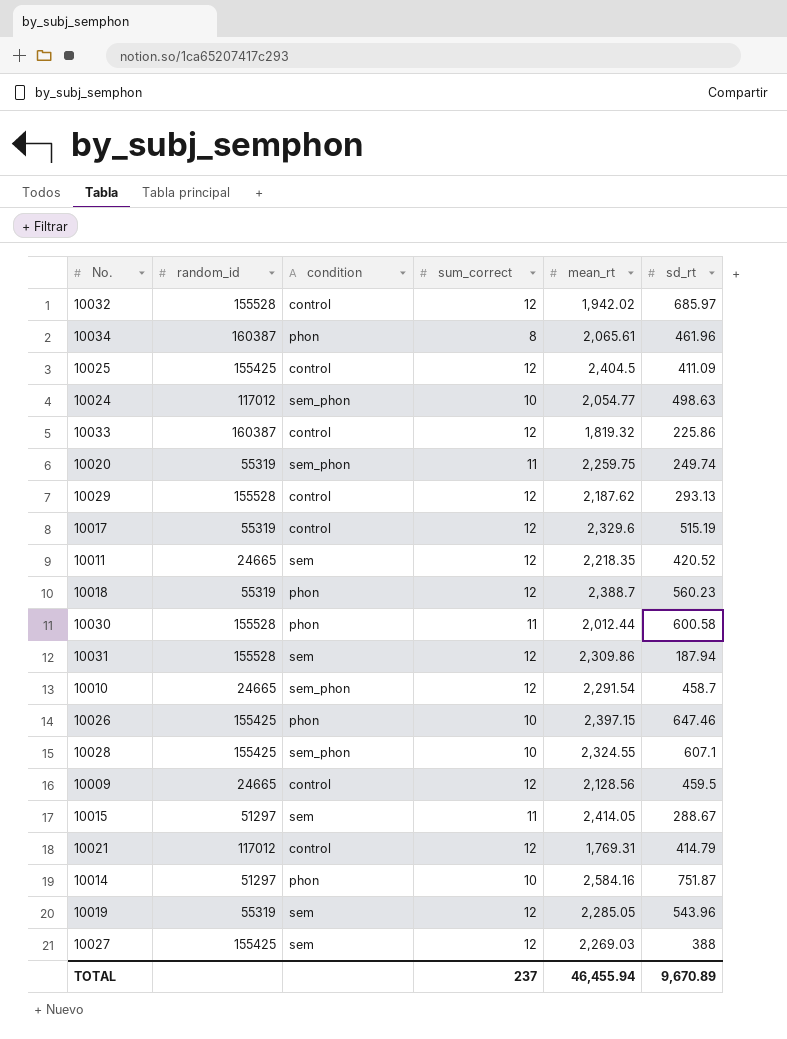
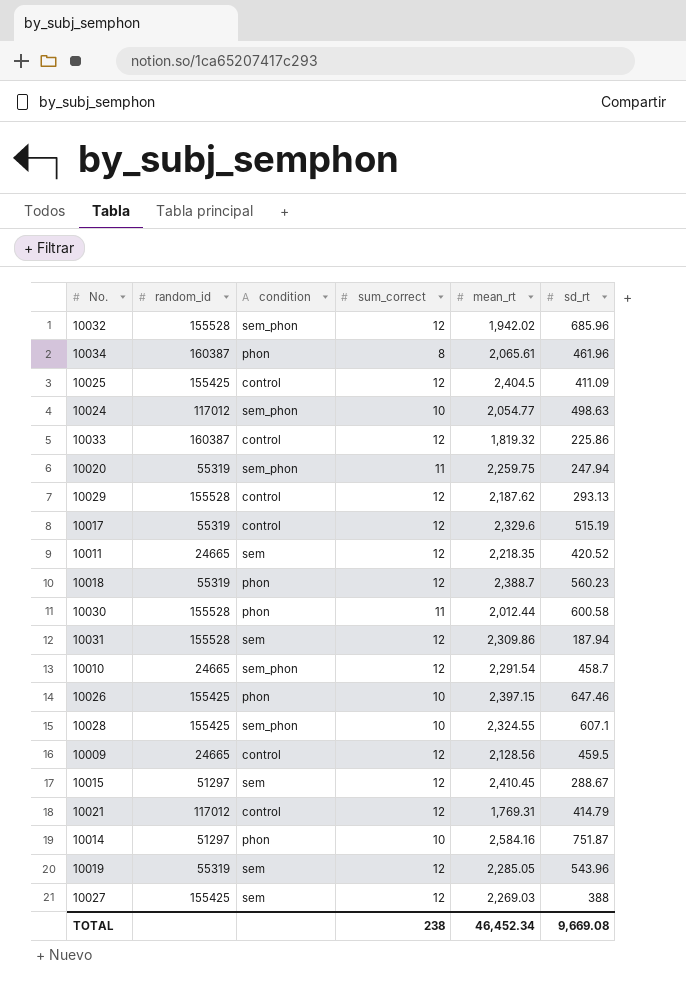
10032 | condition: control -> sem_phon
10032 | sd_rt: 685.97 -> 685.96
10020 | sd_rt: 249.74 -> 247.94
10015 | sum_correct: 11 -> 12
10015 | mean_rt: 2,414.05 -> 2,410.45
TOTAL | sum_correct: 237 -> 238
TOTAL | mean_rt: 46,455.94 -> 46,452.34
TOTAL | sd_rt: 9,670.89 -> 9,669.08

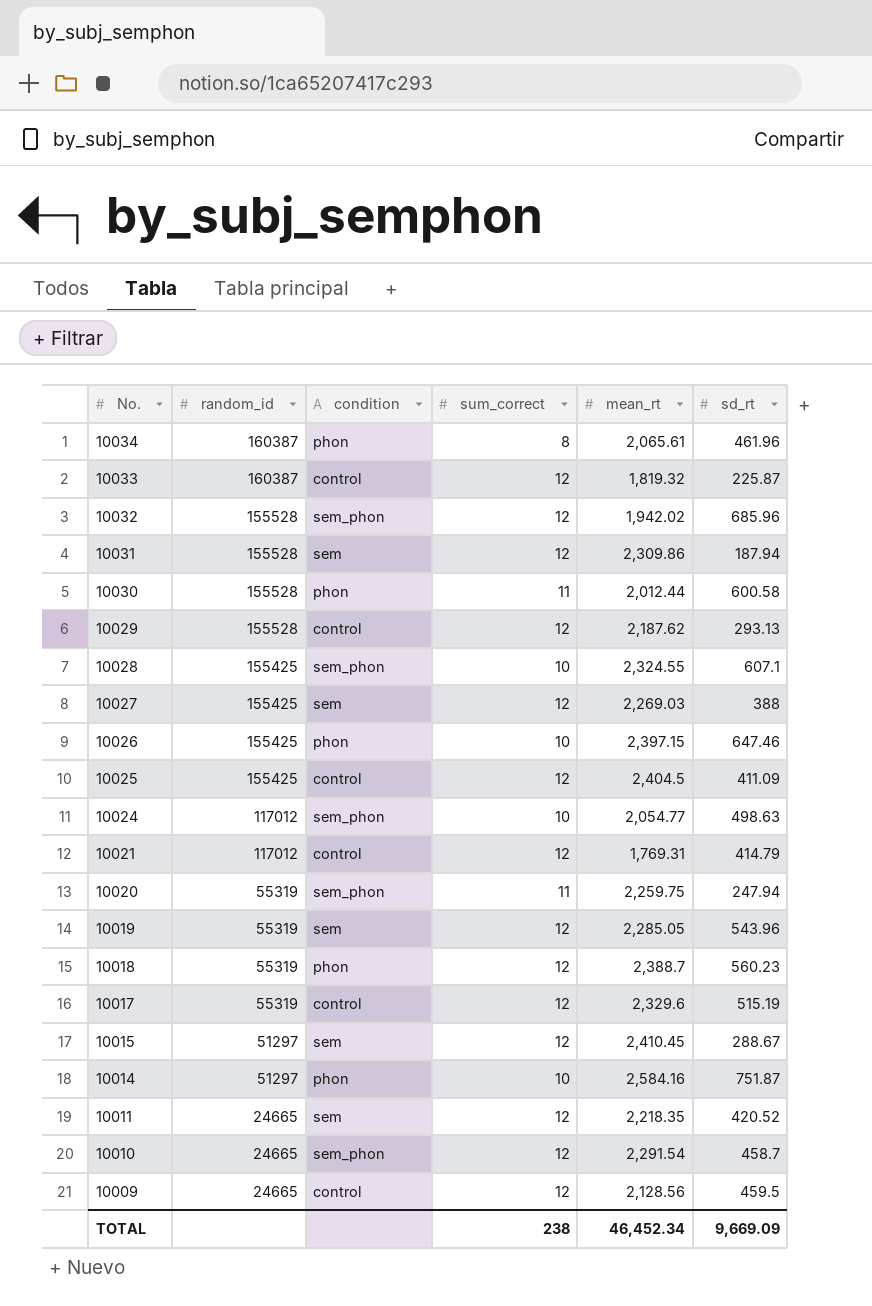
row order: none -> No. descending
10033 | sd_rt: 225.86 -> 225.87
TOTAL | sd_rt: 9,669.08 -> 9,669.09

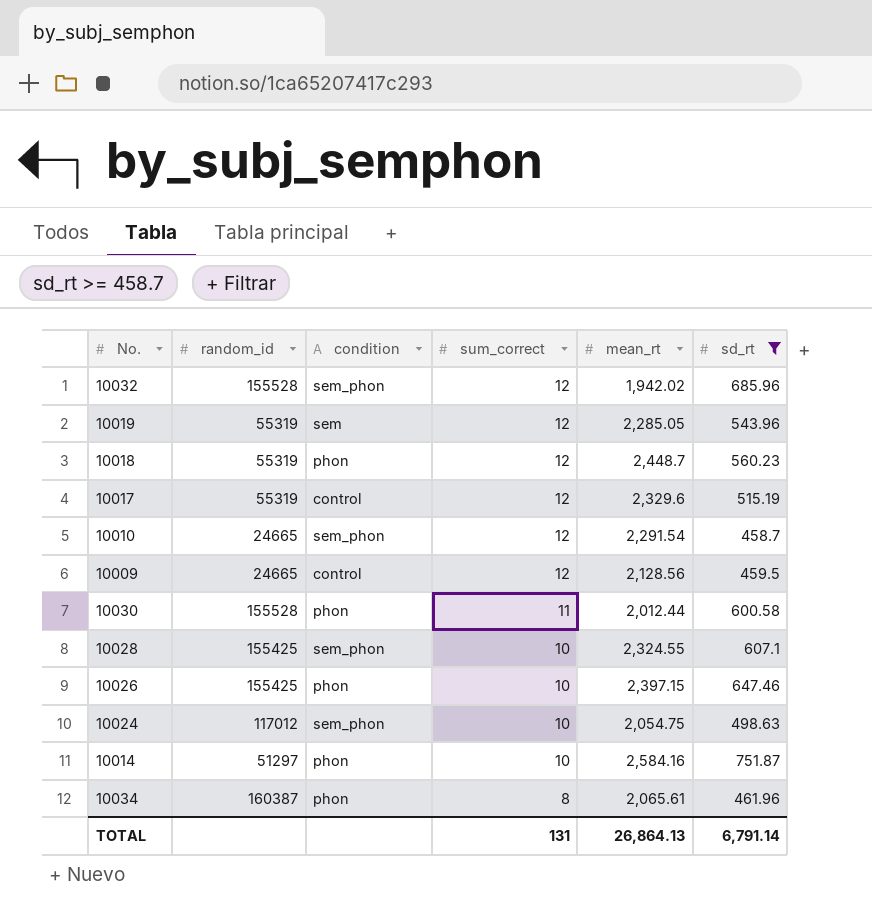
filter: none -> sd_rt >= 458.7
row order: No. descending -> sum_correct descending
10018 | mean_rt: 2,388.7 -> 2,448.7
10024 | mean_rt: 2,054.77 -> 2,054.75
TOTAL | sum_correct: 238 -> 131
TOTAL | mean_rt: 46,452.34 -> 26,864.13
TOTAL | sd_rt: 9,669.09 -> 6,791.14

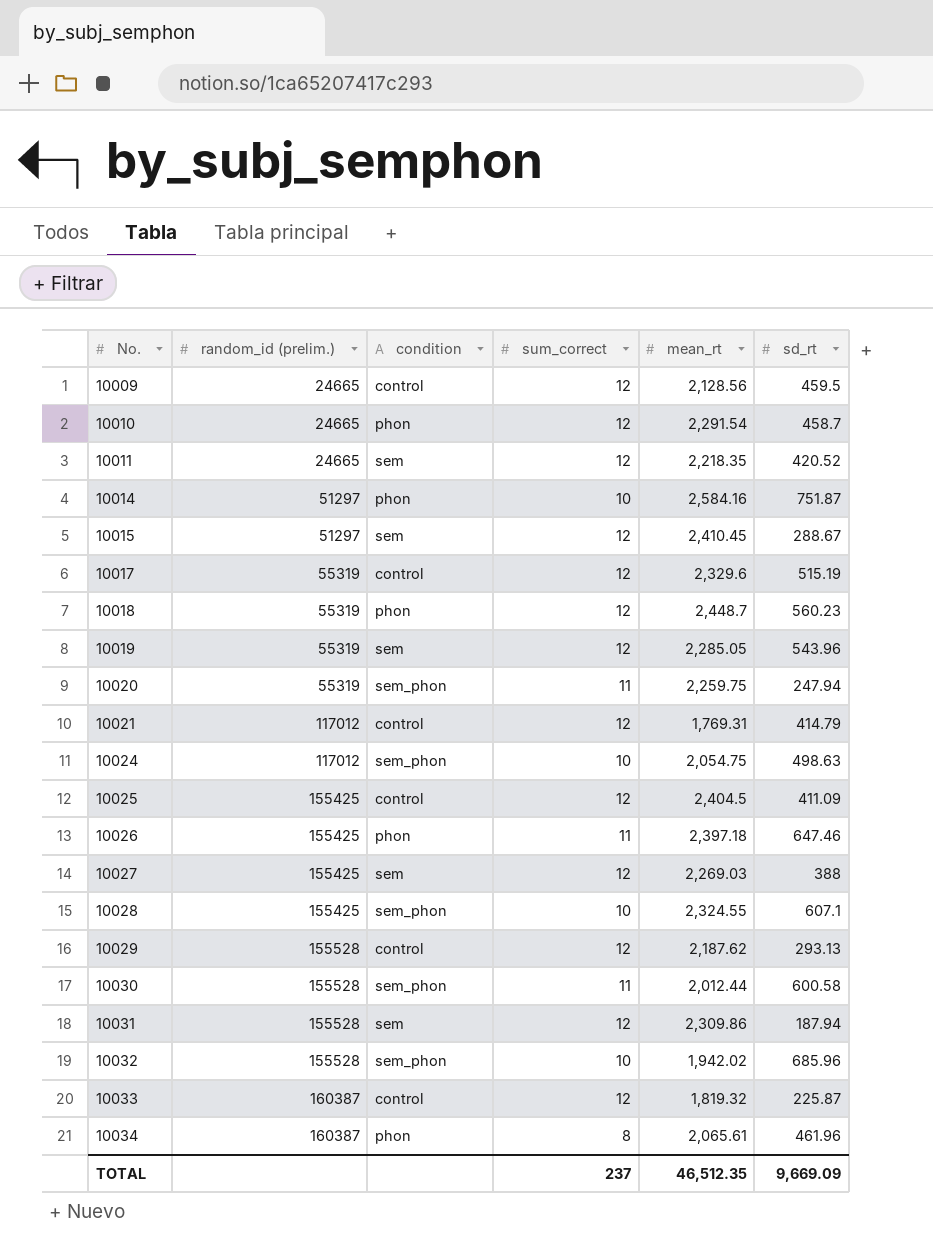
filter: sd_rt >= 458.7 -> none
row order: sum_correct descending -> No. ascending
column name: random_id -> random_id (prelim.)
10010 | condition: sem_phon -> phon
10026 | sum_correct: 10 -> 11
10026 | mean_rt: 2,397.15 -> 2,397.18
10030 | condition: phon -> sem_phon
10032 | sum_correct: 12 -> 10
TOTAL | sum_correct: 131 -> 237
TOTAL | mean_rt: 26,864.13 -> 46,512.35
TOTAL | sd_rt: 6,791.14 -> 9,669.09

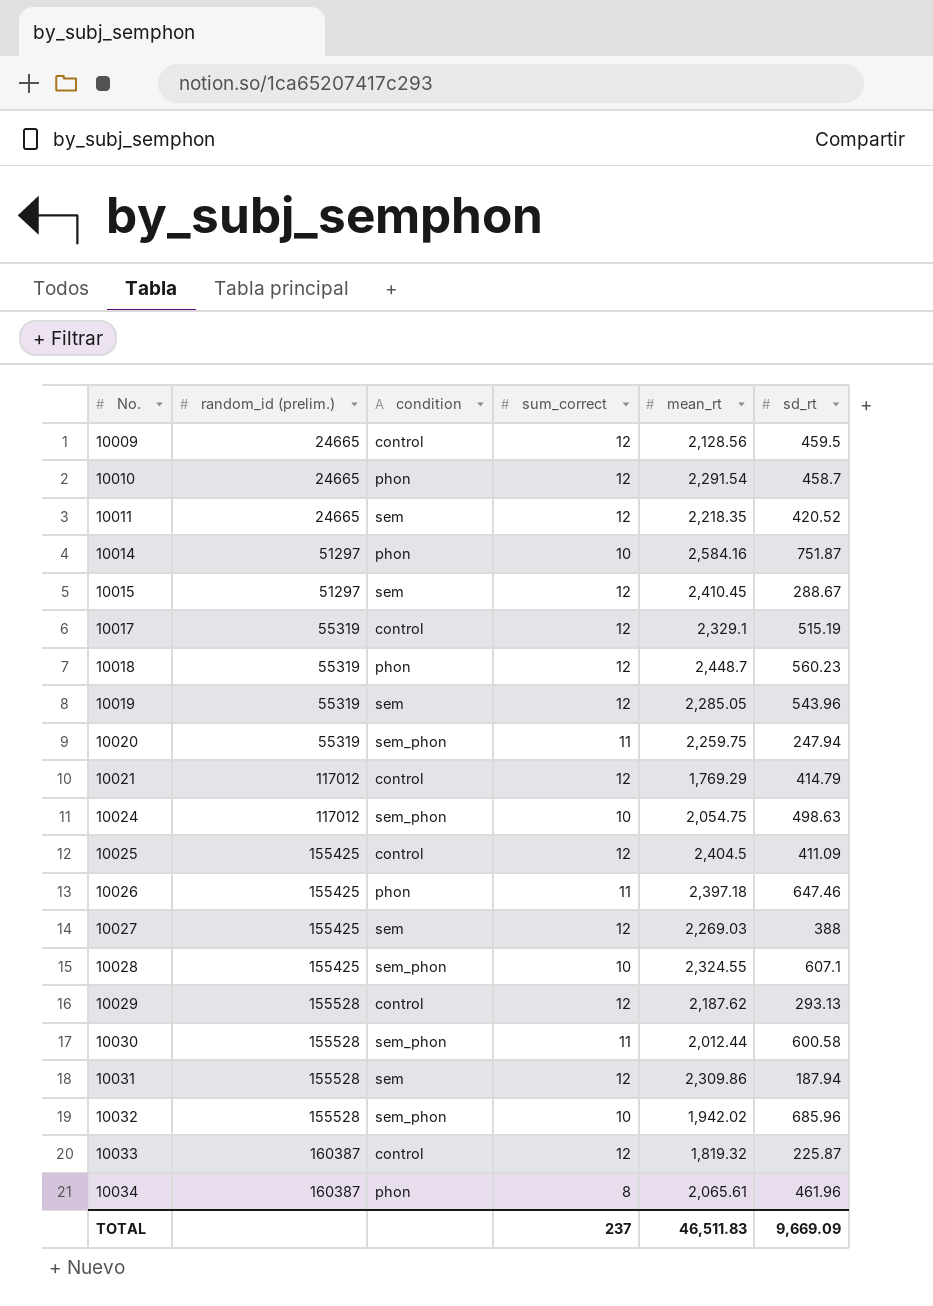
10017 | mean_rt: 2,329.6 -> 2,329.1
10021 | mean_rt: 1,769.31 -> 1,769.29
TOTAL | mean_rt: 46,512.35 -> 46,511.83

